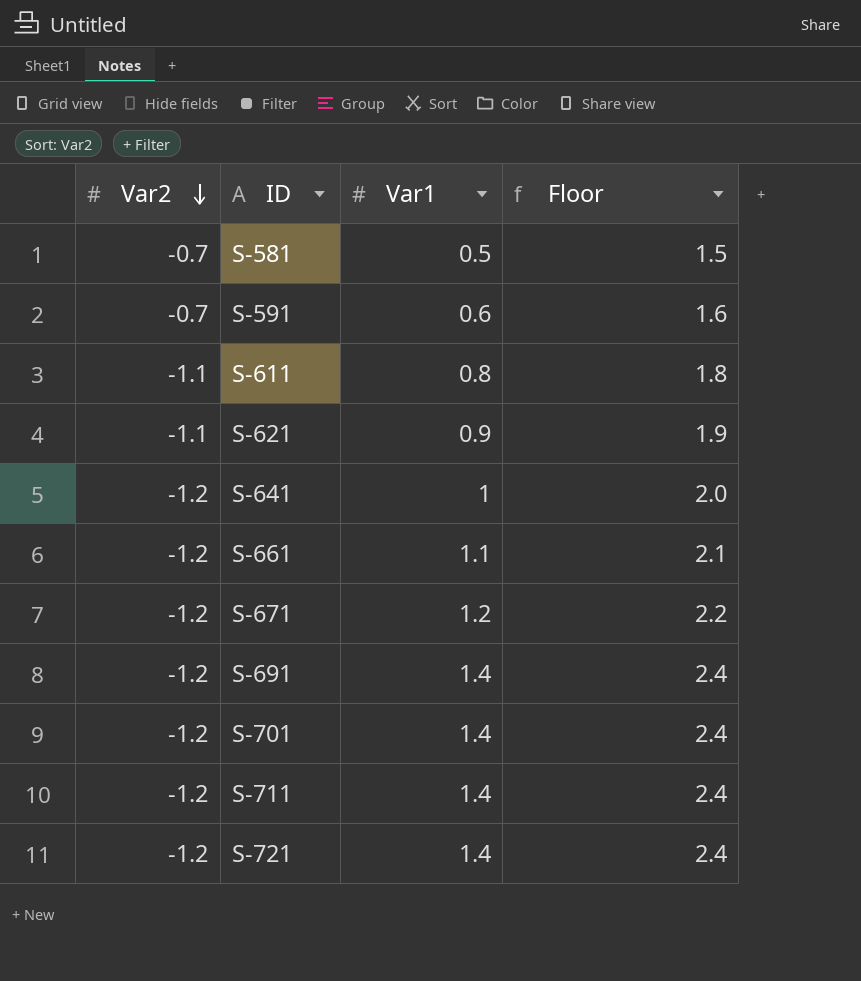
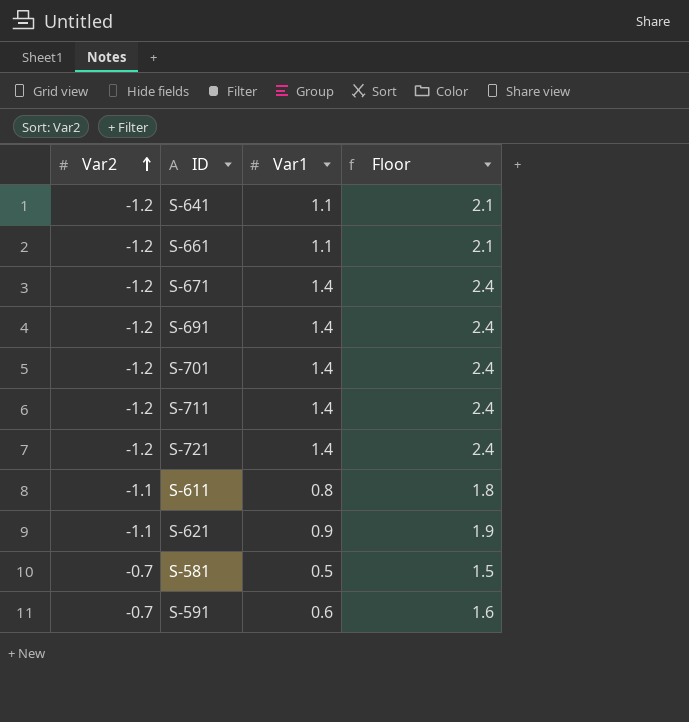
row order: Var2 descending -> Var2 ascending
S-641 | Var1: 1 -> 1.1
S-641 | Floor: 2.0 -> 2.1
S-671 | Var1: 1.2 -> 1.4
S-671 | Floor: 2.2 -> 2.4

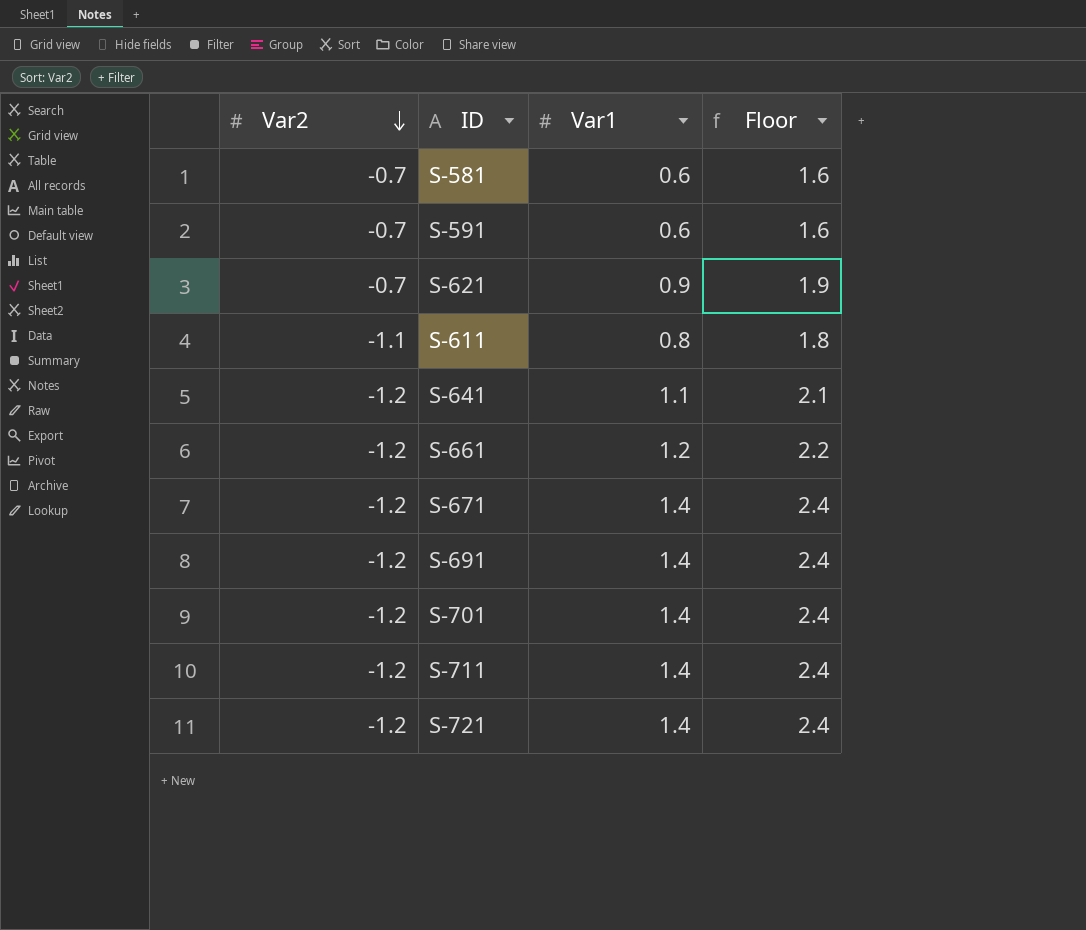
row order: Var2 ascending -> Var2 descending
S-581 | Var1: 0.5 -> 0.6
S-581 | Floor: 1.5 -> 1.6
S-621 | Var2: -1.1 -> -0.7
S-661 | Var1: 1.1 -> 1.2
S-661 | Floor: 2.1 -> 2.2

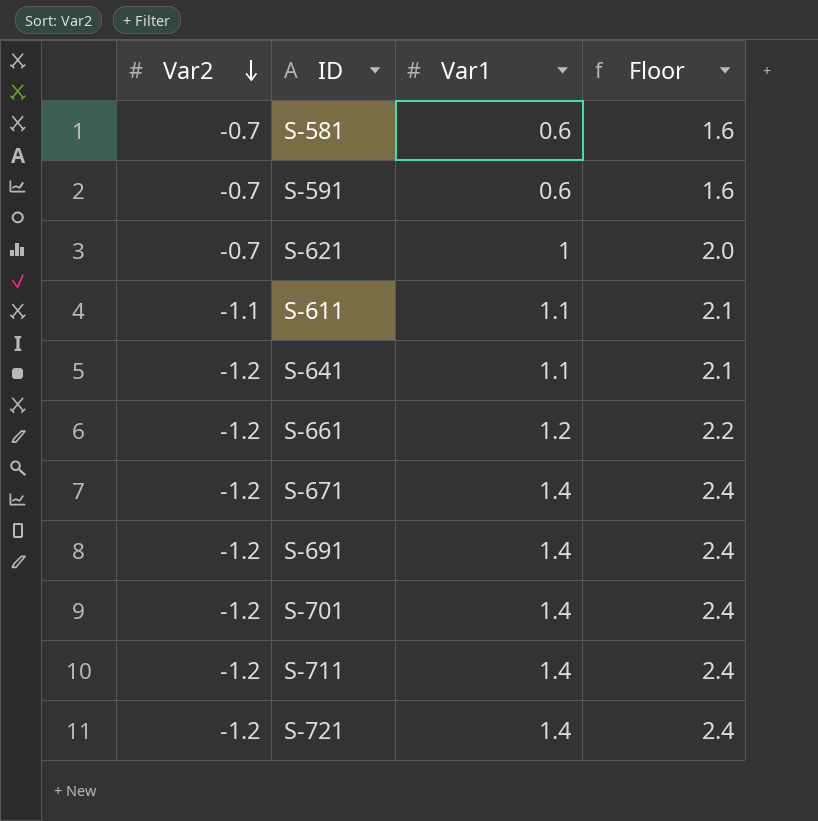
S-621 | Var1: 0.9 -> 1
S-621 | Floor: 1.9 -> 2.0
S-611 | Var1: 0.8 -> 1.1
S-611 | Floor: 1.8 -> 2.1

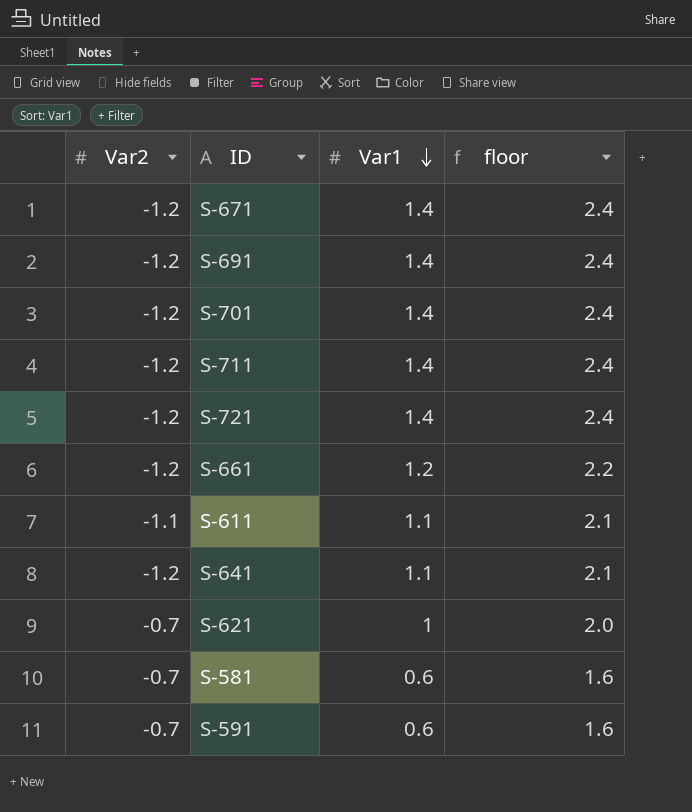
row order: Var2 descending -> Var1 descending
column name: Floor -> floor

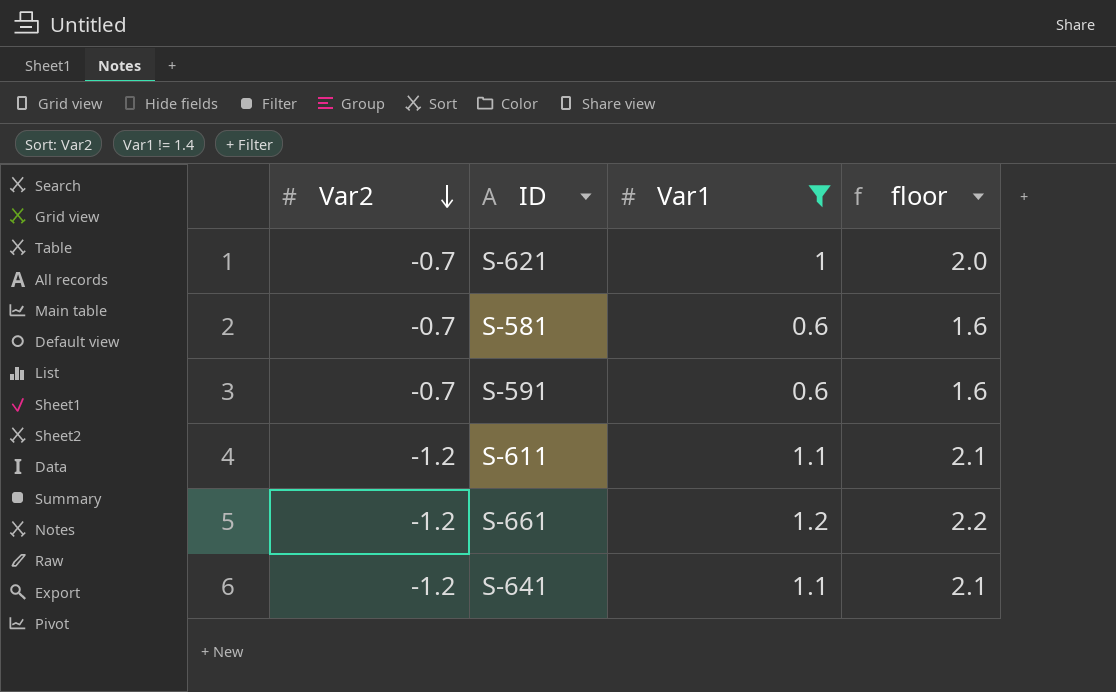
filter: none -> Var1 != 1.4
row order: Var1 descending -> Var2 descending
S-611 | Var2: -1.1 -> -1.2

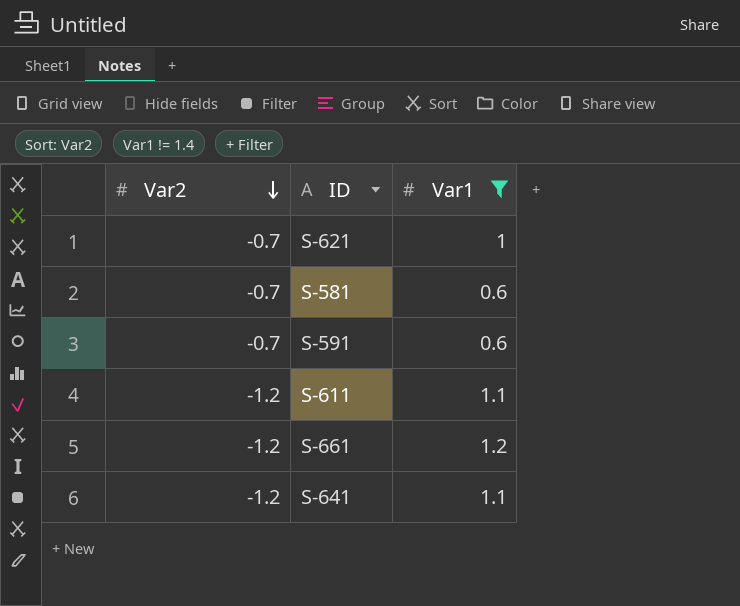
column floor | formula: [Var1] + 1 -> none

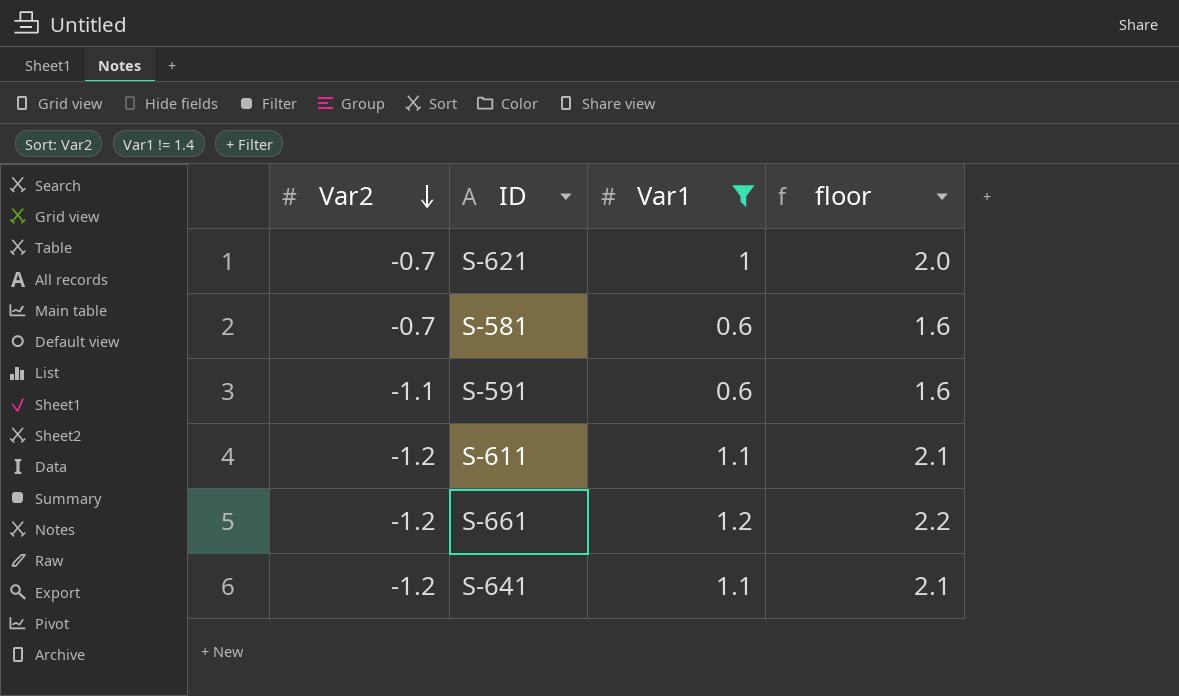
column floor | formula: none -> [Var1] + 1
S-591 | Var2: -0.7 -> -1.1

